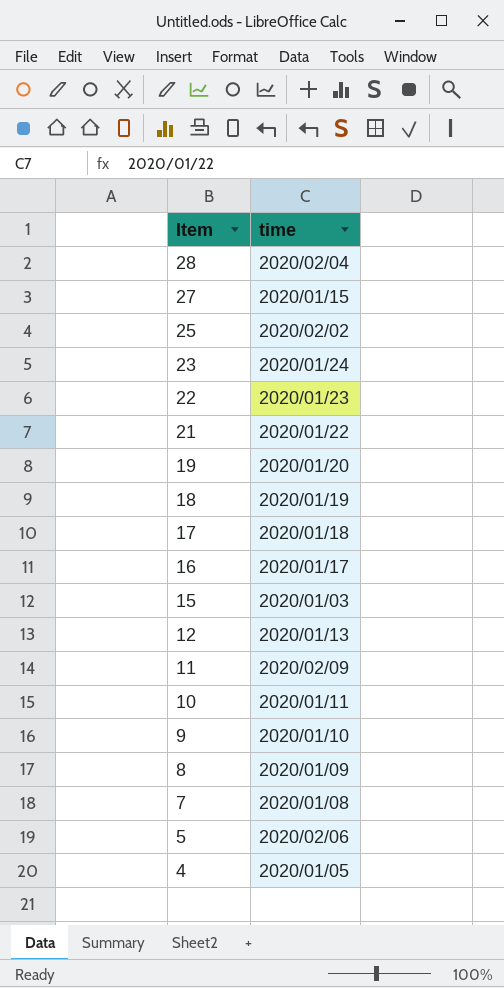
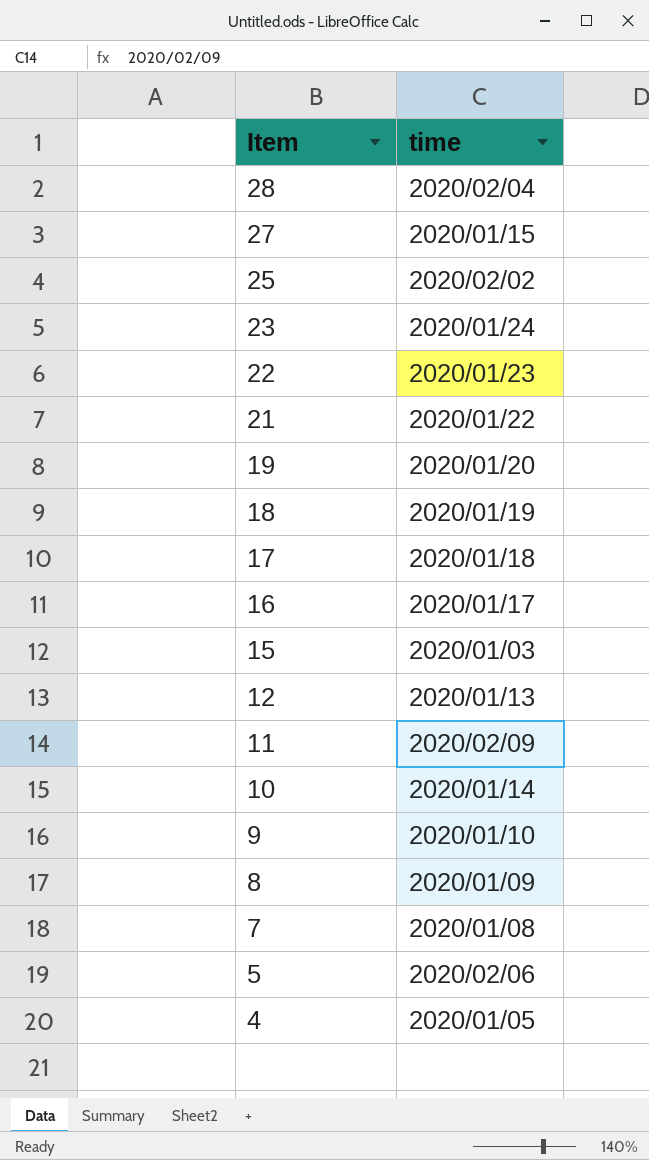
10 | time: 2020/01/11 -> 2020/01/14

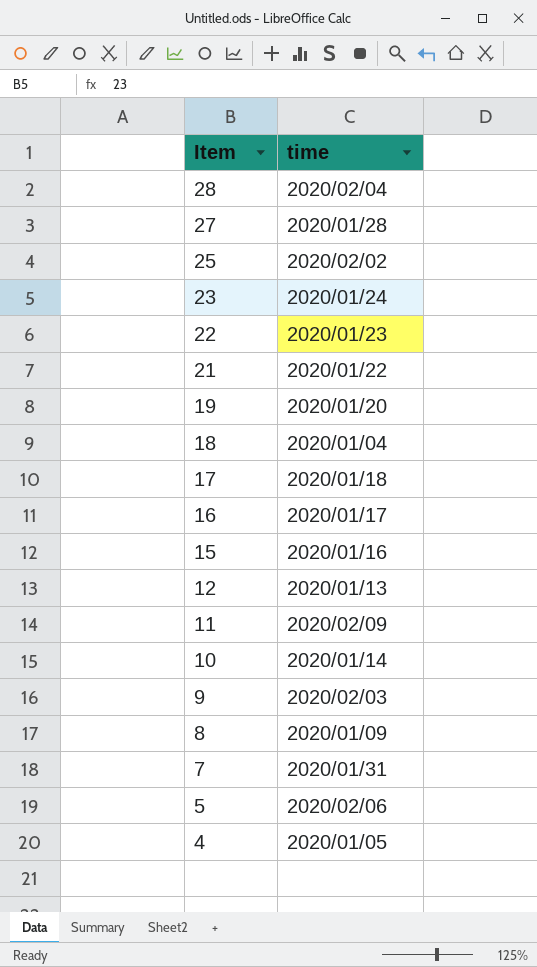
27 | time: 2020/01/15 -> 2020/01/28
18 | time: 2020/01/19 -> 2020/01/04
15 | time: 2020/01/03 -> 2020/01/16
9 | time: 2020/01/10 -> 2020/02/03
7 | time: 2020/01/08 -> 2020/01/31

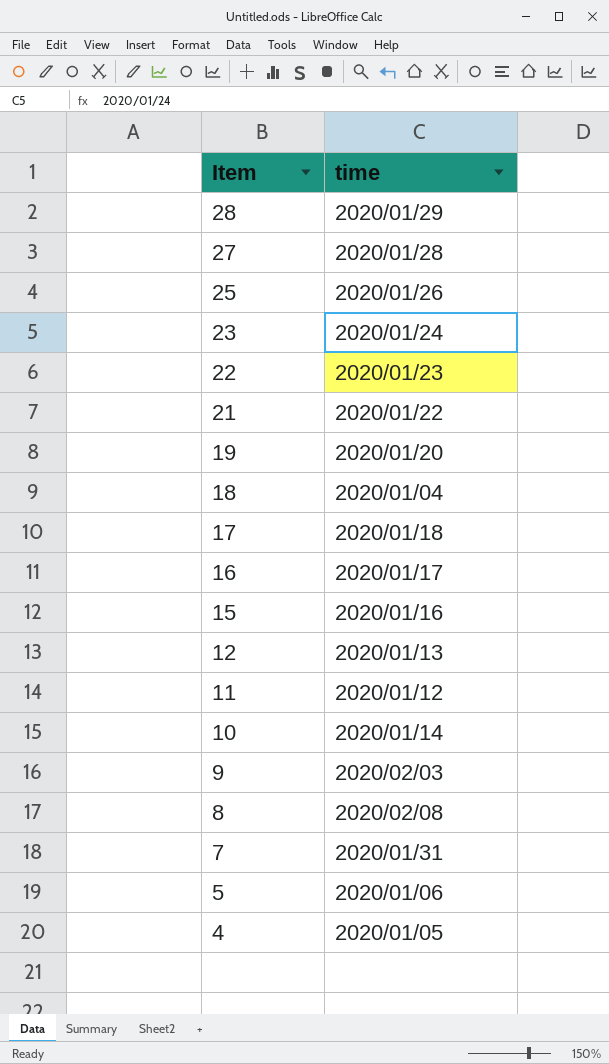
28 | time: 2020/02/04 -> 2020/01/29
25 | time: 2020/02/02 -> 2020/01/26
11 | time: 2020/02/09 -> 2020/01/12
8 | time: 2020/01/09 -> 2020/02/08
5 | time: 2020/02/06 -> 2020/01/06

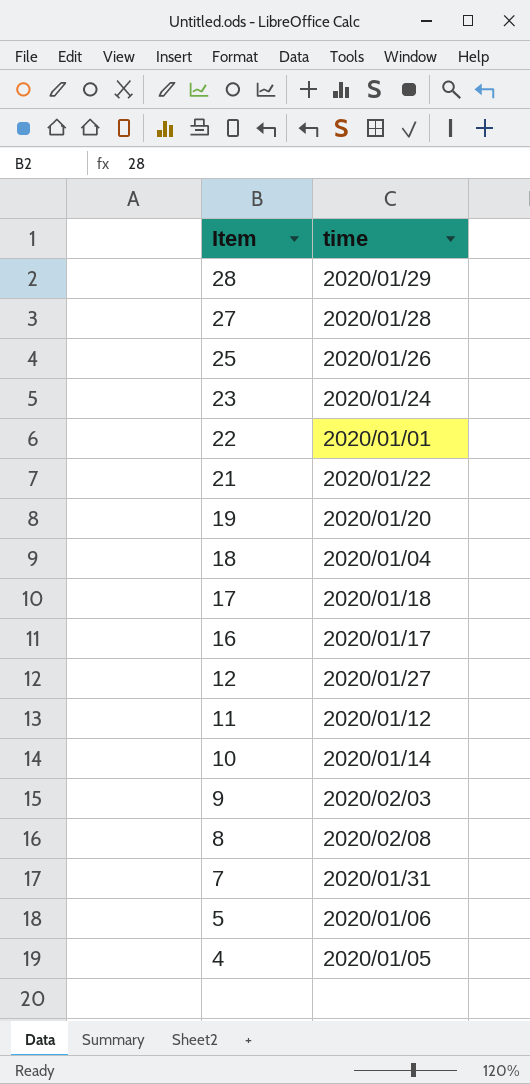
row 15: 2020/01/16 -> none
22 | time: 2020/01/23 -> 2020/01/01
12 | time: 2020/01/13 -> 2020/01/27

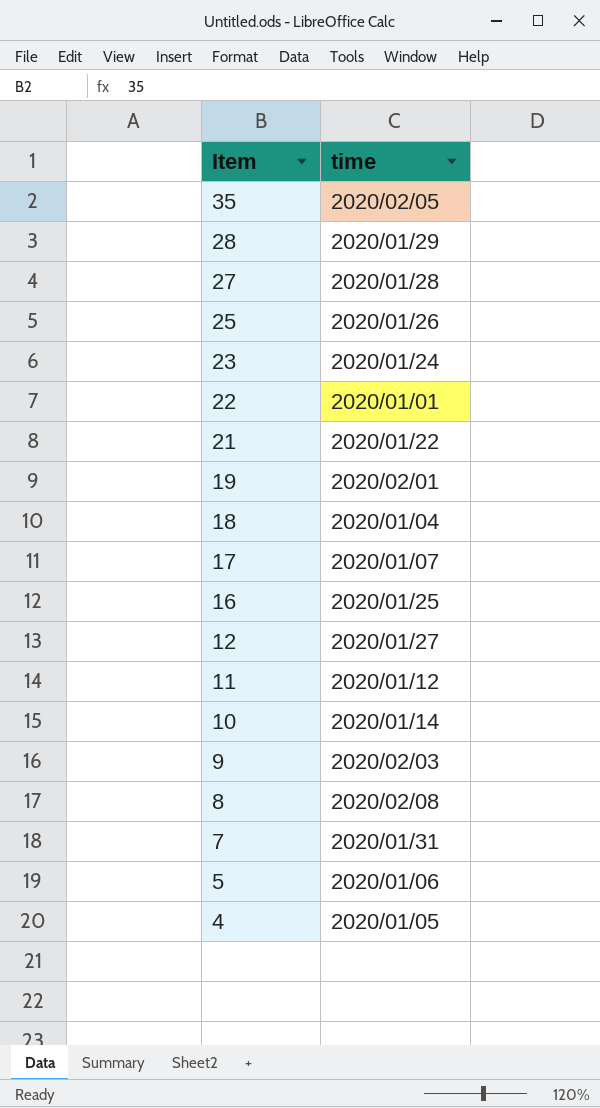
row 35: none -> 2020/02/05
19 | time: 2020/01/20 -> 2020/02/01
17 | time: 2020/01/18 -> 2020/01/07
16 | time: 2020/01/17 -> 2020/01/25

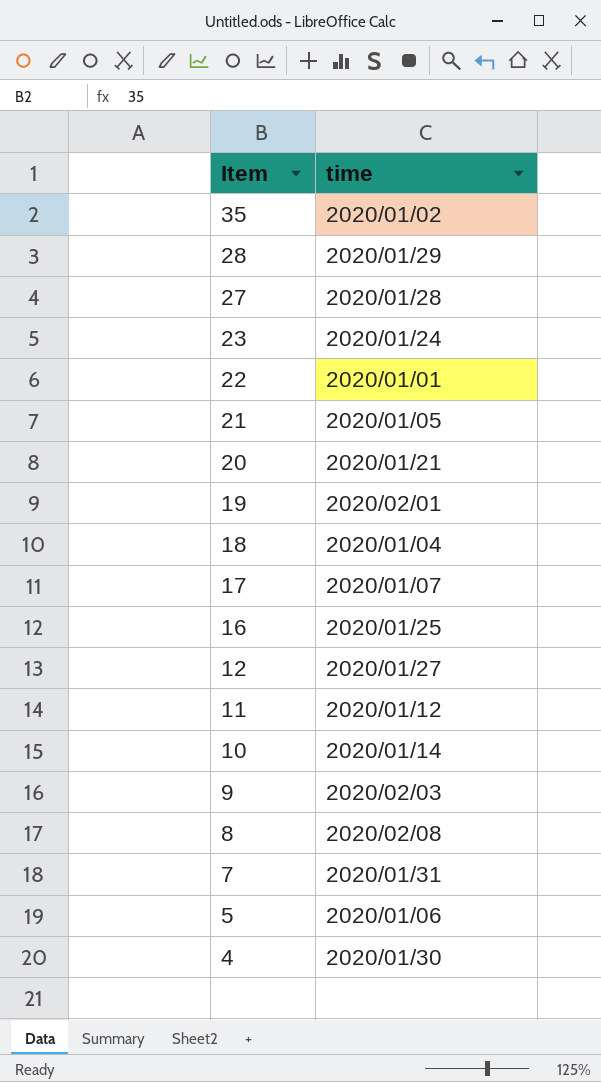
row 25: 2020/01/26 -> none
35 | time: 2020/02/05 -> 2020/01/02
21 | time: 2020/01/22 -> 2020/01/05
row 20: none -> 2020/01/21
4 | time: 2020/01/05 -> 2020/01/30

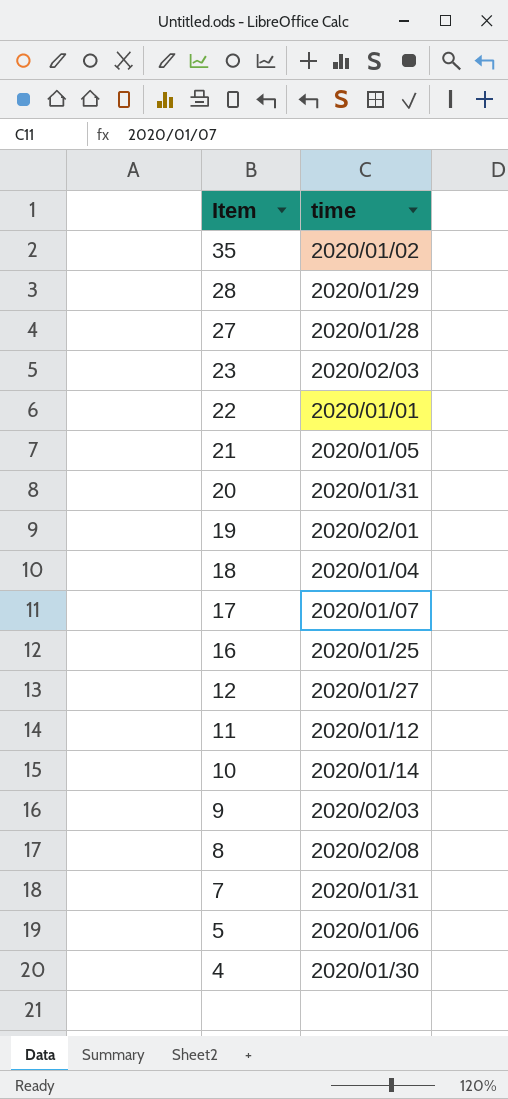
23 | time: 2020/01/24 -> 2020/02/03
20 | time: 2020/01/21 -> 2020/01/31

